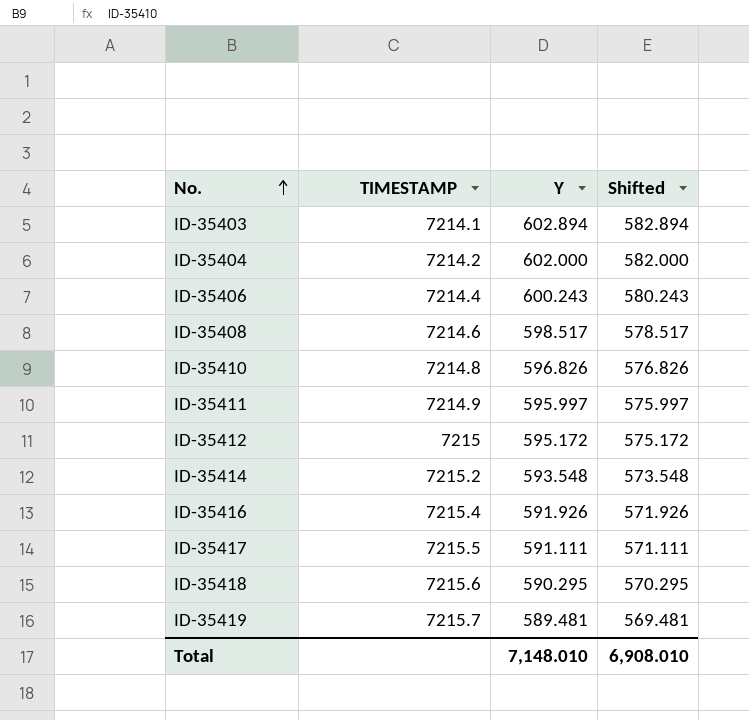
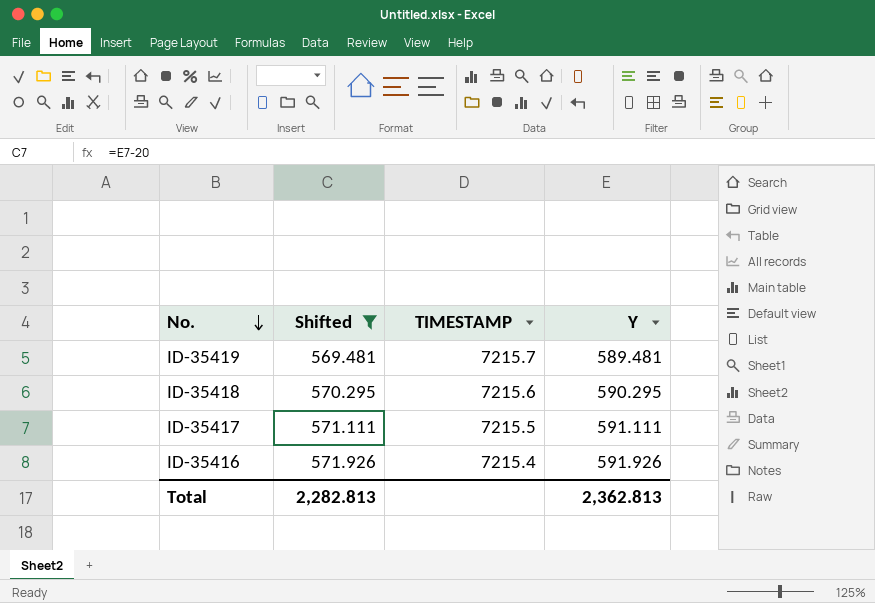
filter: none -> Shifted <= 571.926
row order: No. ascending -> No. descending
column Shifted | position: 4 -> 2
Total | Shifted: 6,908.010 -> 2,282.813
Total | Y: 7,148.010 -> 2,362.813

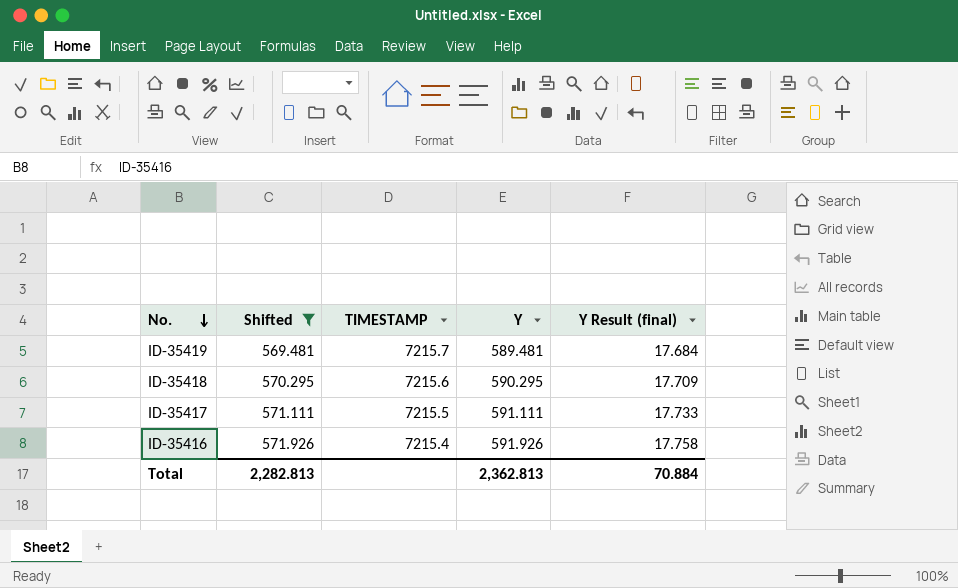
column Y Result (final) | formula: none -> [Y] * 0.03

